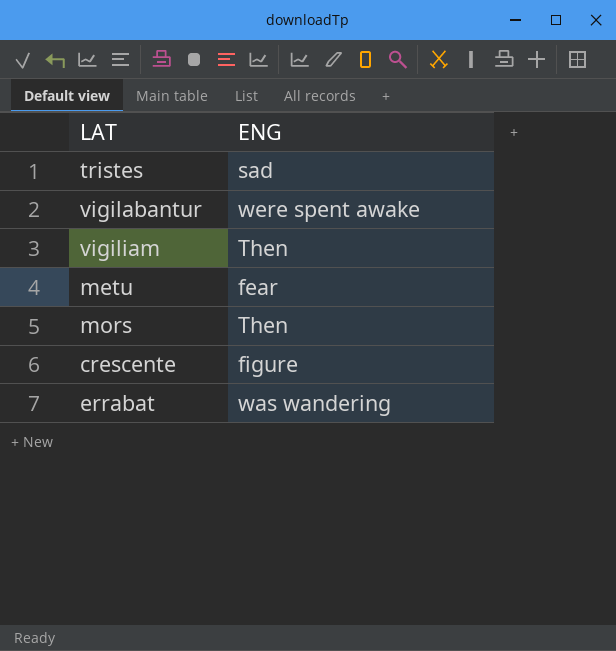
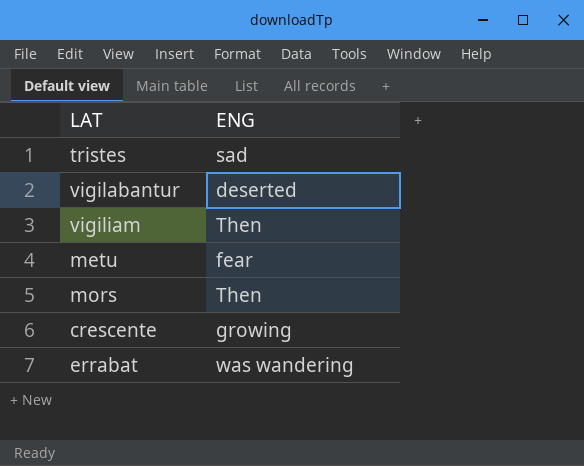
vigilabantur | ENG: were spent awake -> deserted
crescente | ENG: figure -> growing

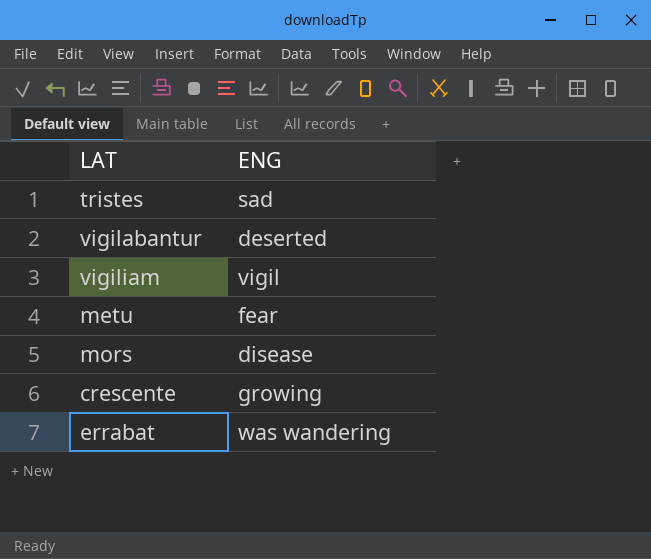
vigiliam | ENG: Then -> vigil
mors | ENG: Then -> disease

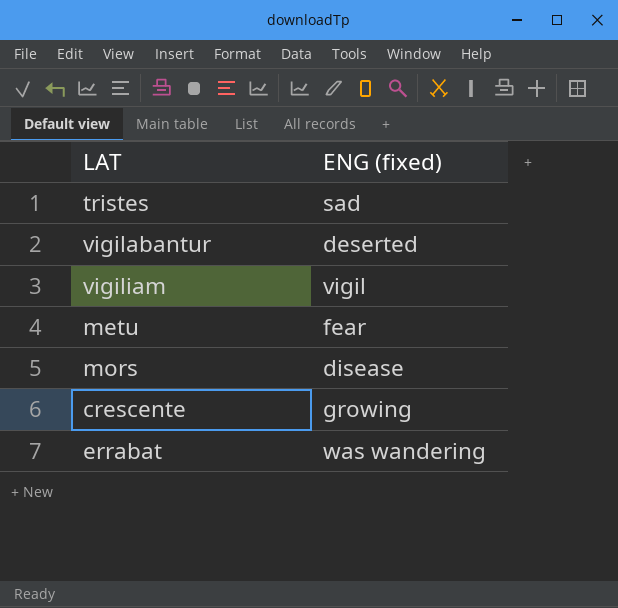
column name: ENG -> ENG (fixed)

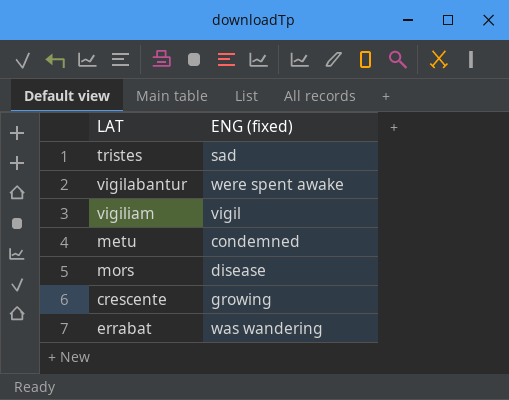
vigilabantur | ENG (fixed): deserted -> were spent awake
metu | ENG (fixed): fear -> condemned

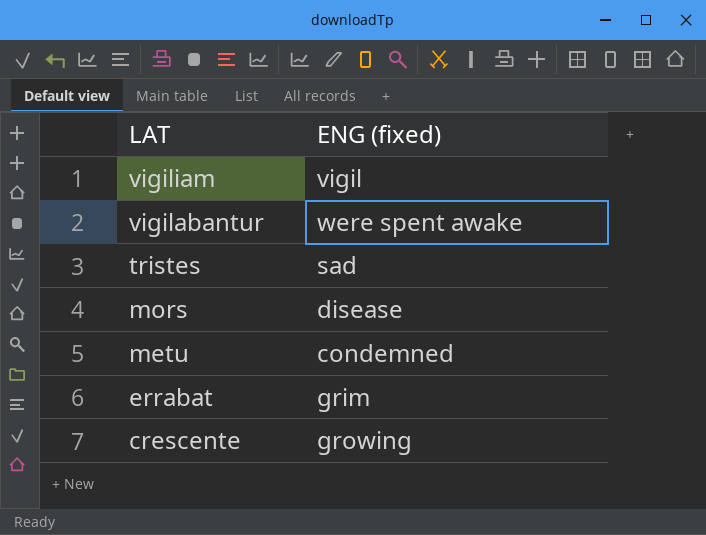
row order: none -> LAT descending
errabat | ENG (fixed): was wandering -> grim

